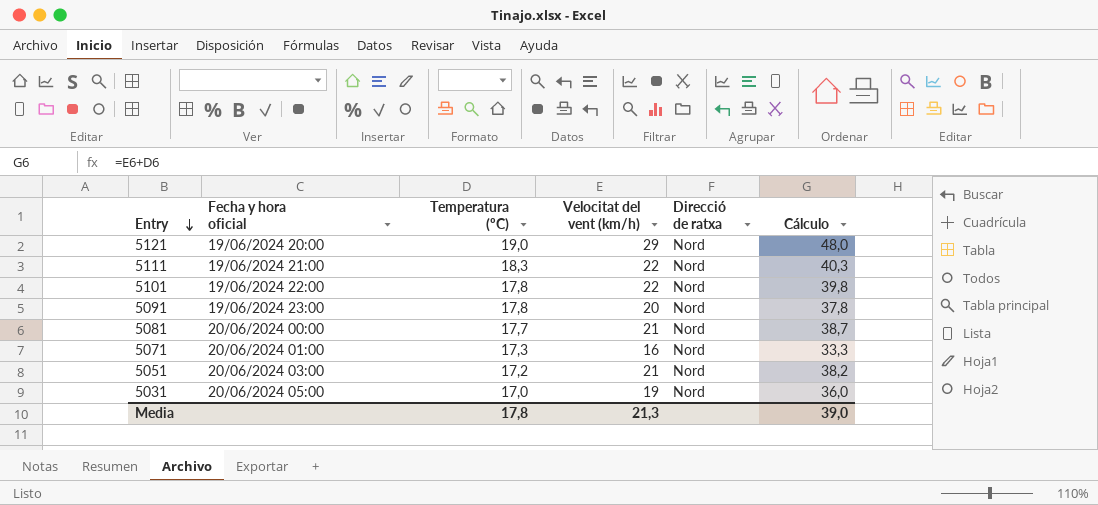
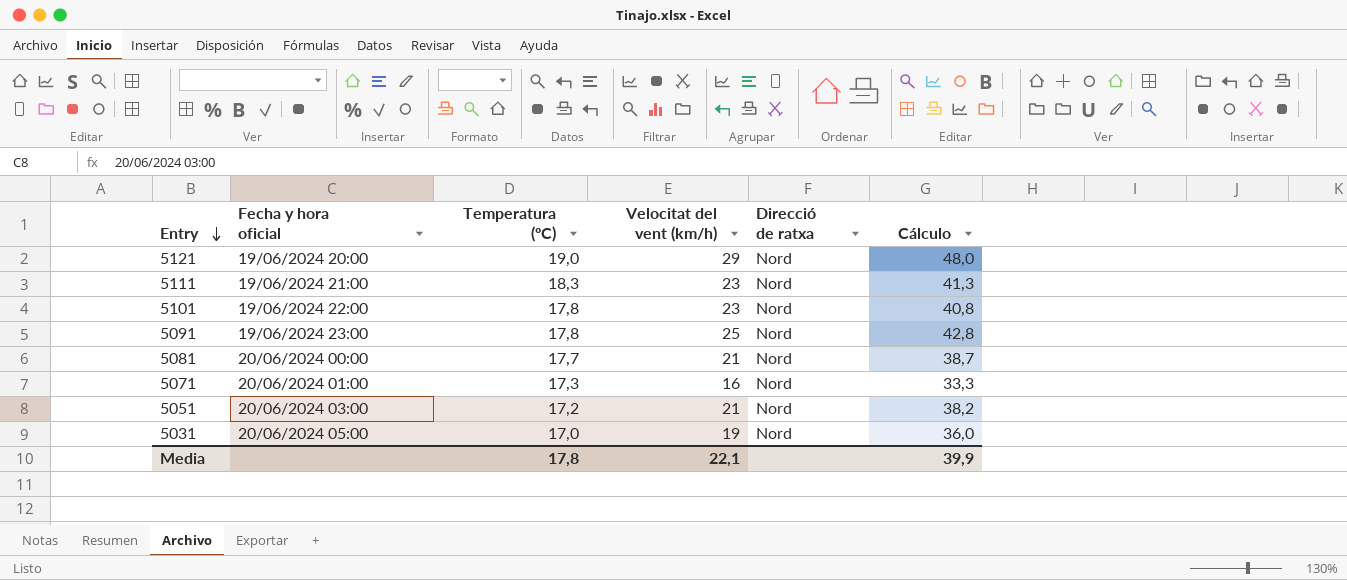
5111 | Velocitat del vent (km/h): 22 -> 23
5111 | Cálculo: 40,3 -> 41,3
5101 | Velocitat del vent (km/h): 22 -> 23
5101 | Cálculo: 39,8 -> 40,8
5091 | Velocitat del vent (km/h): 20 -> 25
5091 | Cálculo: 37,8 -> 42,8
Media | Velocitat del vent (km/h): 21,3 -> 22,1
Media | Cálculo: 39,0 -> 39,9

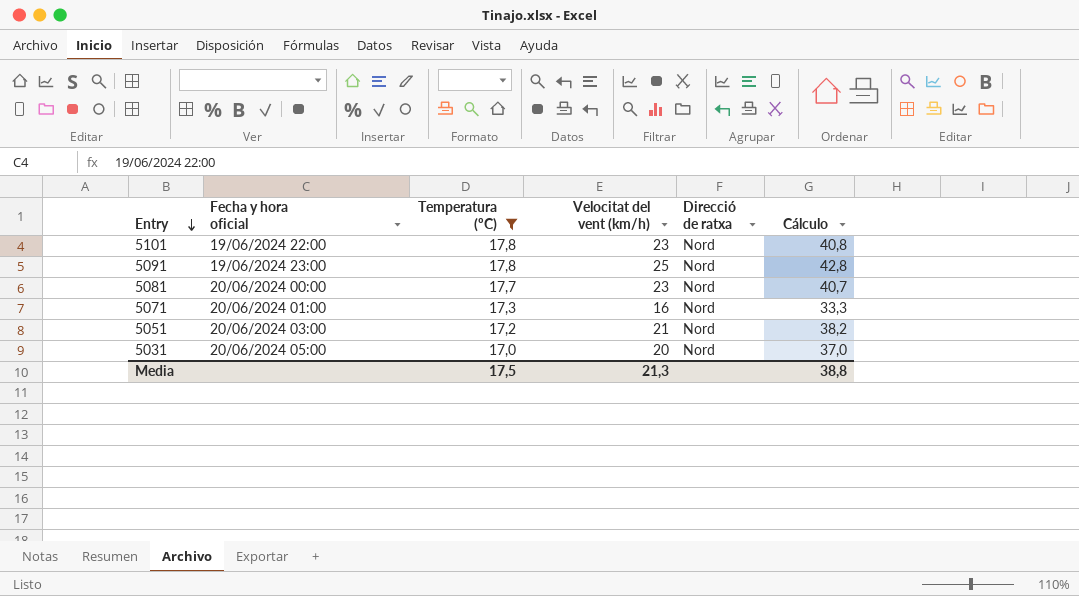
filter: none -> Temperatura (ºC) <= 17,8
5081 | Velocitat del vent (km/h): 21 -> 23
5081 | Cálculo: 38,7 -> 40,7
5031 | Velocitat del vent (km/h): 19 -> 20
5031 | Cálculo: 36,0 -> 37,0
Media | Temperatura (ºC): 17,8 -> 17,5
Media | Velocitat del vent (km/h): 22,1 -> 21,3
Media | Cálculo: 39,9 -> 38,8

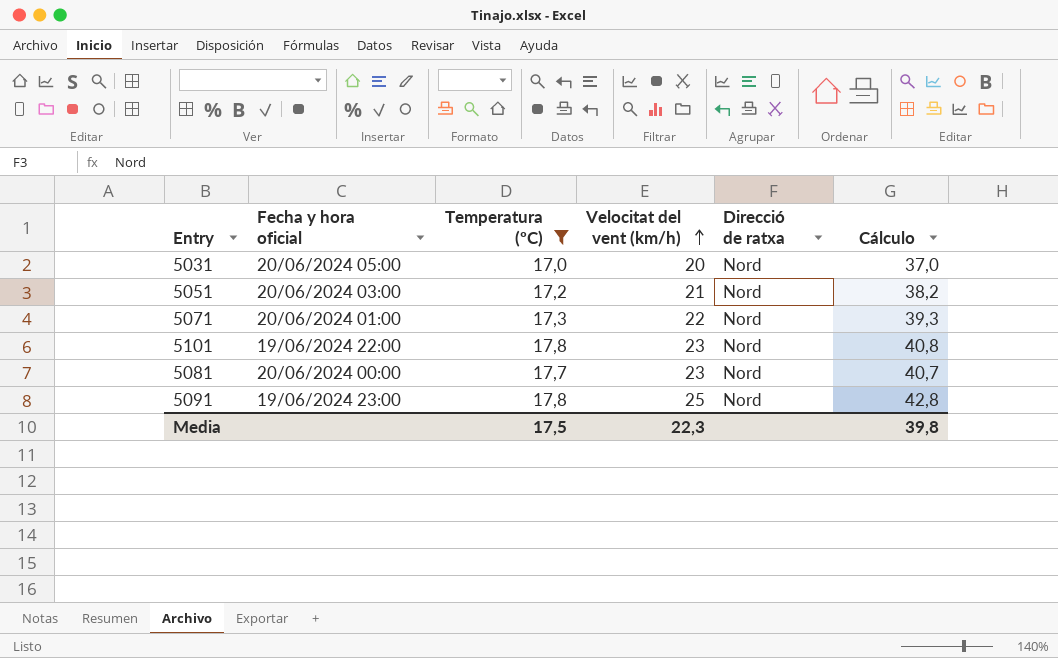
row order: Entry descending -> Velocitat del vent (km/h) ascending
5071 | Velocitat del vent (km/h): 16 -> 22
5071 | Cálculo: 33,3 -> 39,3
Media | Velocitat del vent (km/h): 21,3 -> 22,3
Media | Cálculo: 38,8 -> 39,8

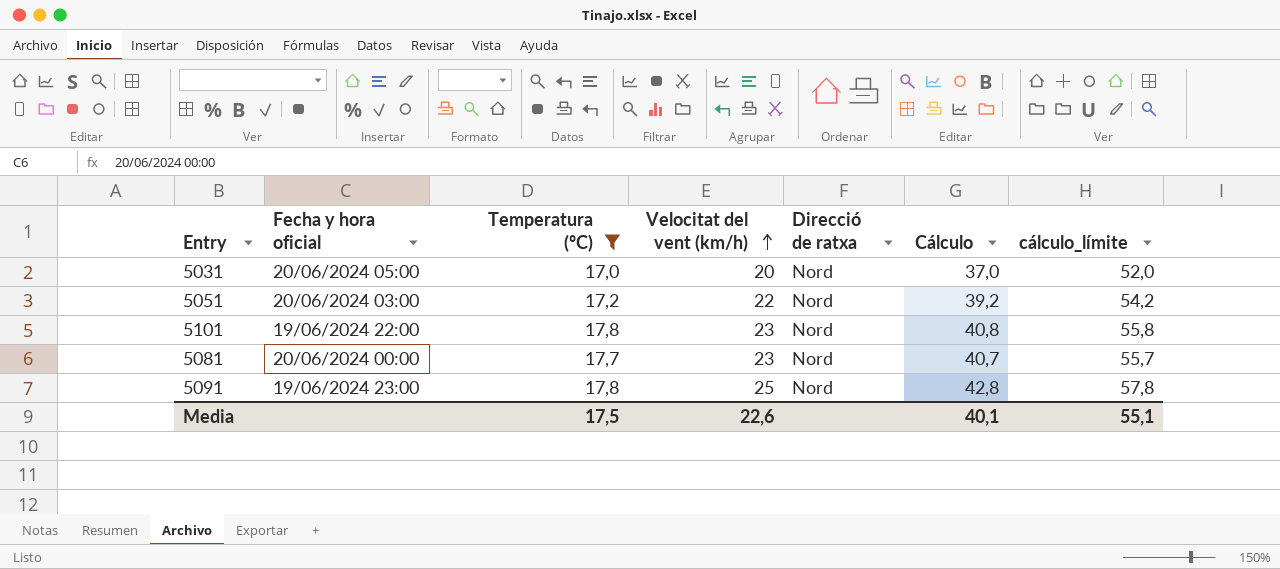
column cálculo_límite | formula: none -> [Cálculo] + 15
row 5071: 20/06/2024 01:00 | 17,3 | 22 | Nord | 39,3 -> none
5051 | Velocitat del vent (km/h): 21 -> 22
5051 | Cálculo: 38,2 -> 39,2
Media | Velocitat del vent (km/h): 22,3 -> 22,6
Media | Cálculo: 39,8 -> 40,1

